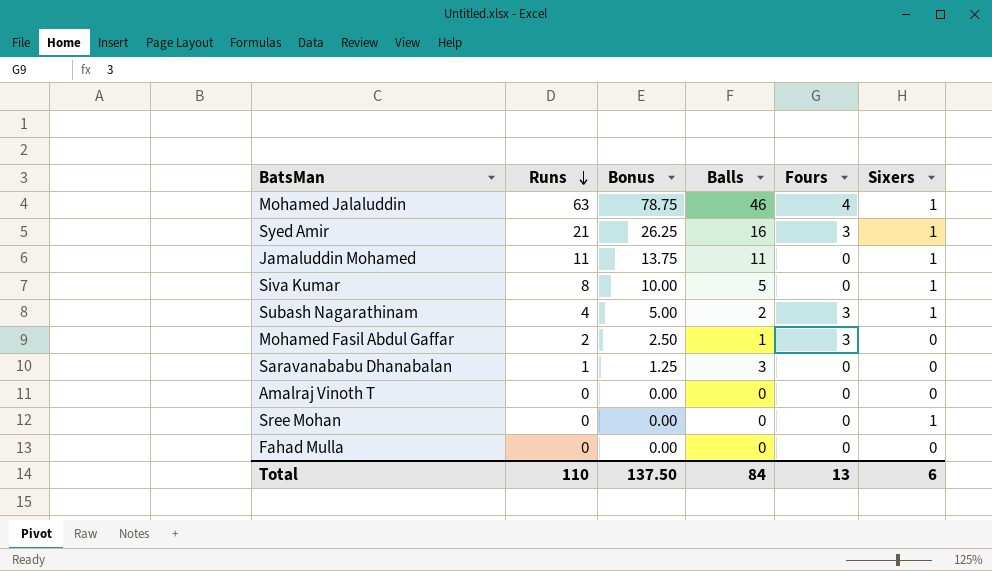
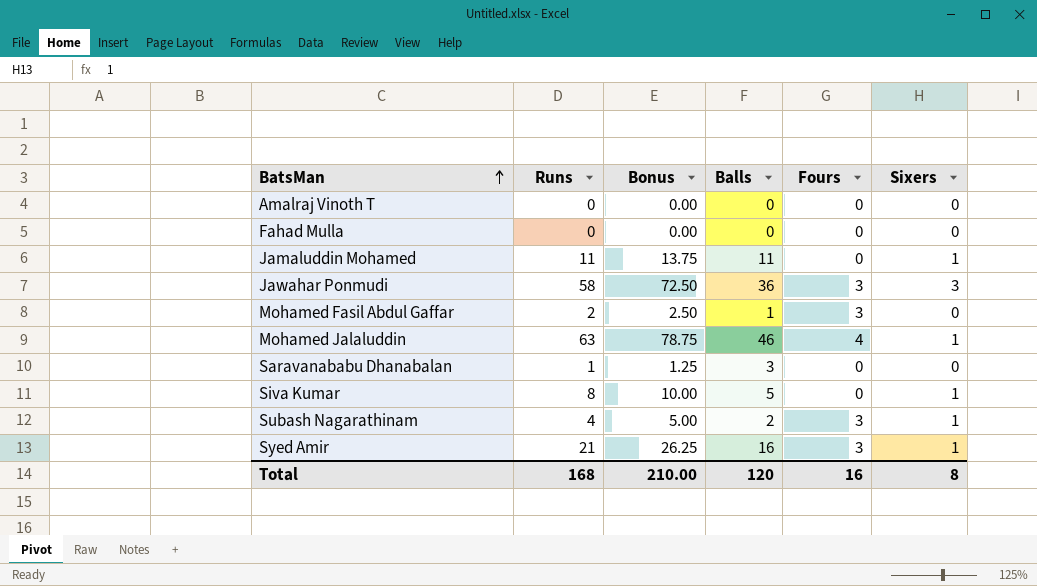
row order: Runs descending -> BatsMan ascending
row Sree Mohan: 0 | 0.00 | 0 | 0 | 1 -> none
row Jawahar Ponmudi: none -> 58 | 72.50 | 36 | 3 | 3
Total | Runs: 110 -> 168
Total | Bonus: 137.50 -> 210.00
Total | Balls: 84 -> 120
Total | Fours: 13 -> 16
Total | Sixers: 6 -> 8

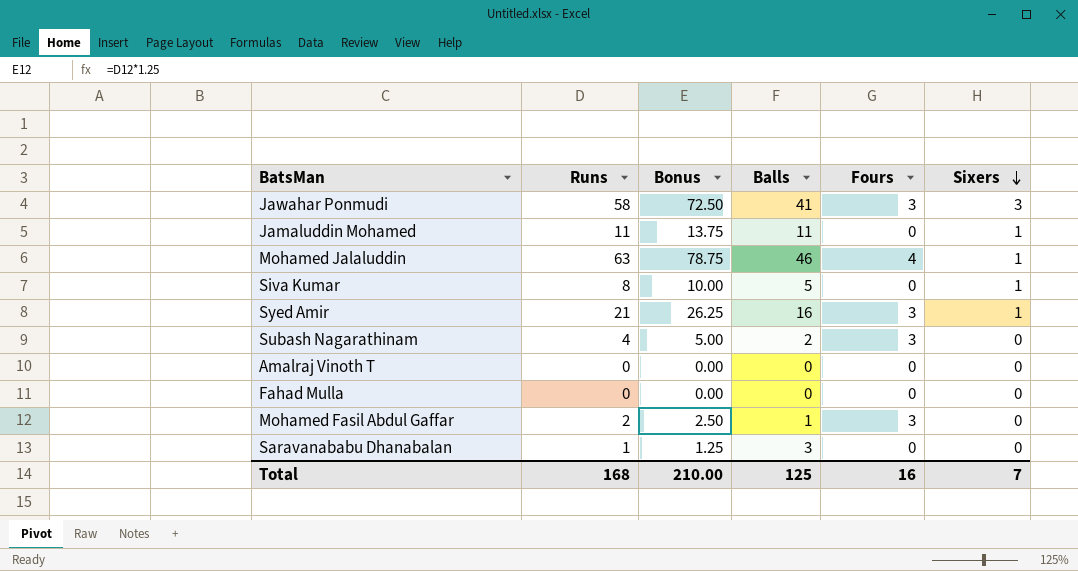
row order: BatsMan ascending -> Sixers descending
Jawahar Ponmudi | Balls: 36 -> 41
Subash Nagarathinam | Sixers: 1 -> 0
Total | Balls: 120 -> 125
Total | Sixers: 8 -> 7

